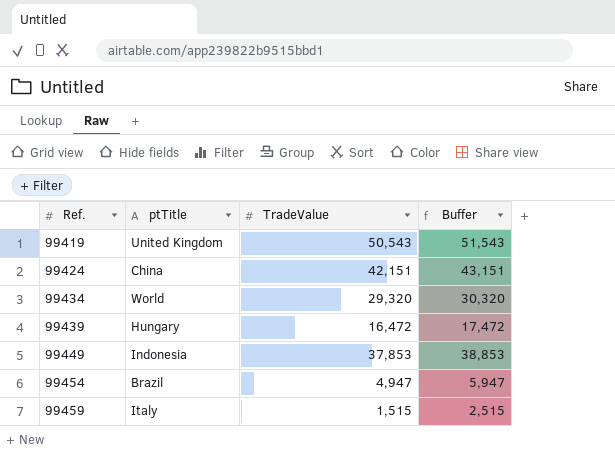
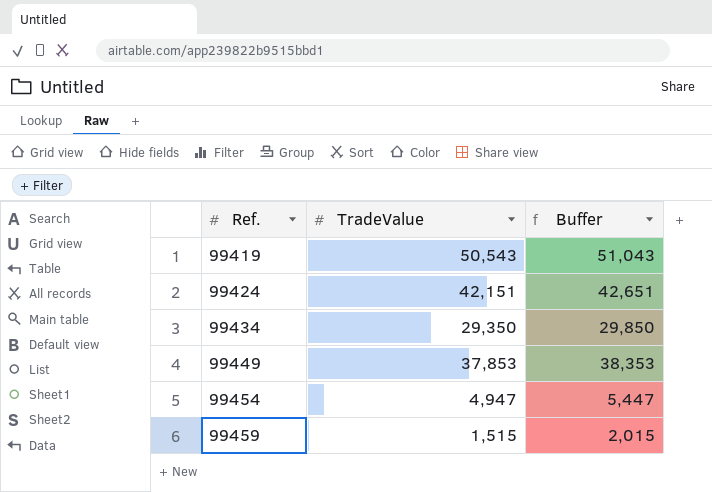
column ptTitle | position: 2 -> none
column Buffer | formula: [TradeValue] + 1000 -> [TradeValue] + 500
row 99439: Hungary | 16,472 | 17,472 -> none
99434 | TradeValue: 29,320 -> 29,350

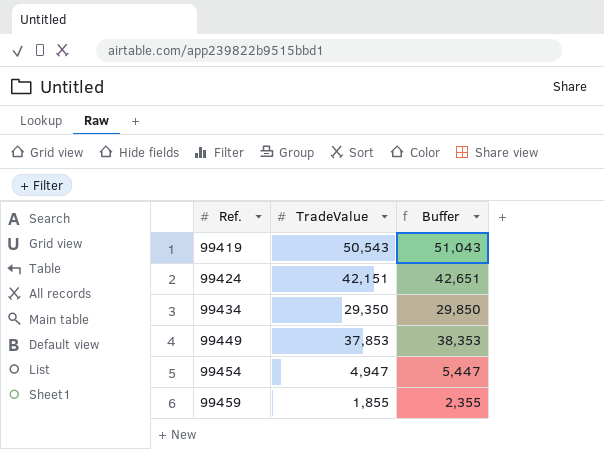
99459 | TradeValue: 1,515 -> 1,855
99459 | Buffer: 2,015 -> 2,355

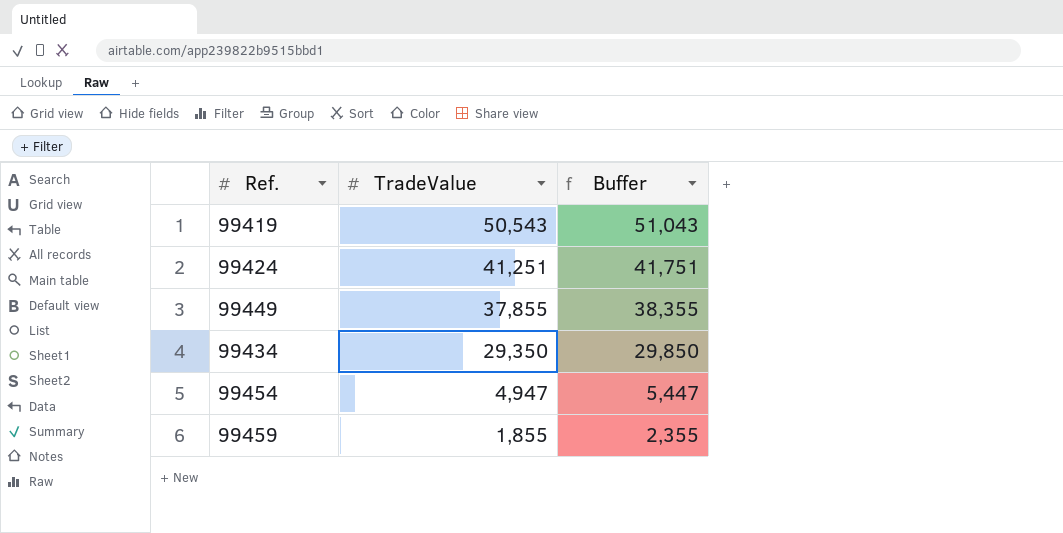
row order: Ref. ascending -> TradeValue descending
99424 | TradeValue: 42,151 -> 41,251
99424 | Buffer: 42,651 -> 41,751
99449 | TradeValue: 37,853 -> 37,855
99449 | Buffer: 38,353 -> 38,355

